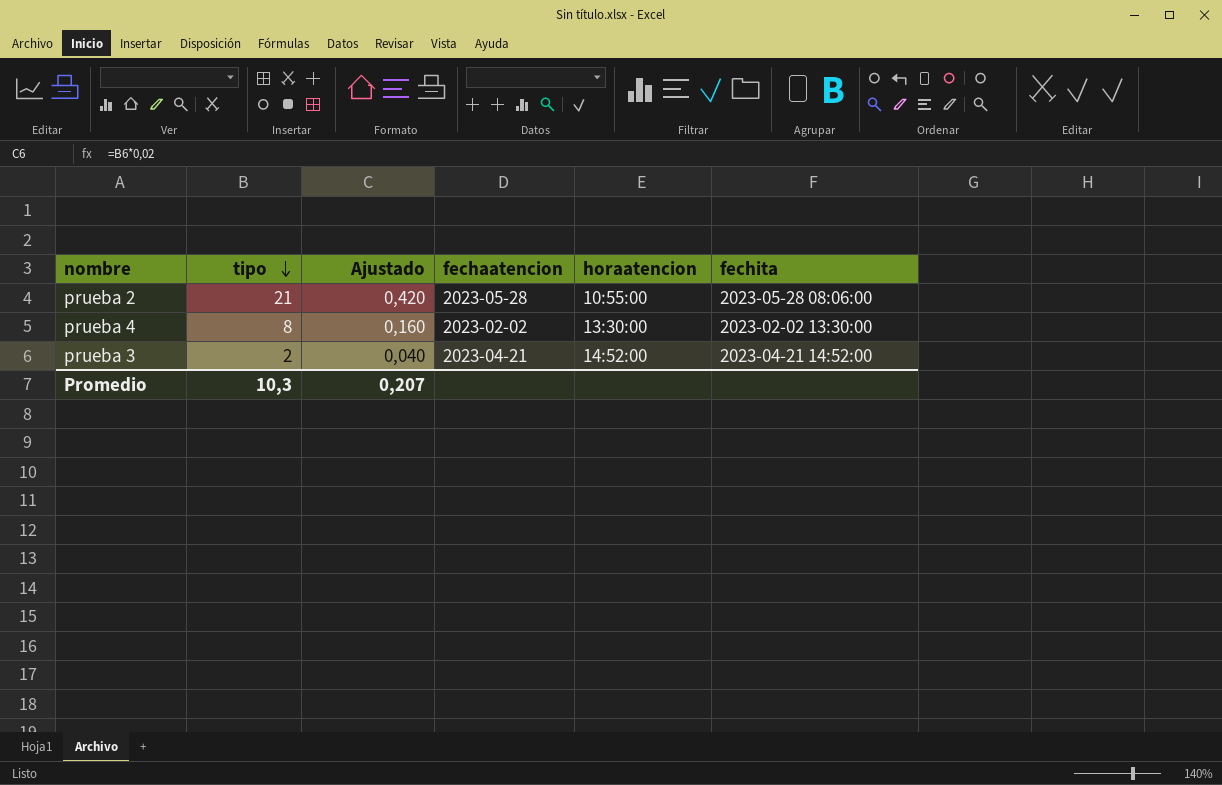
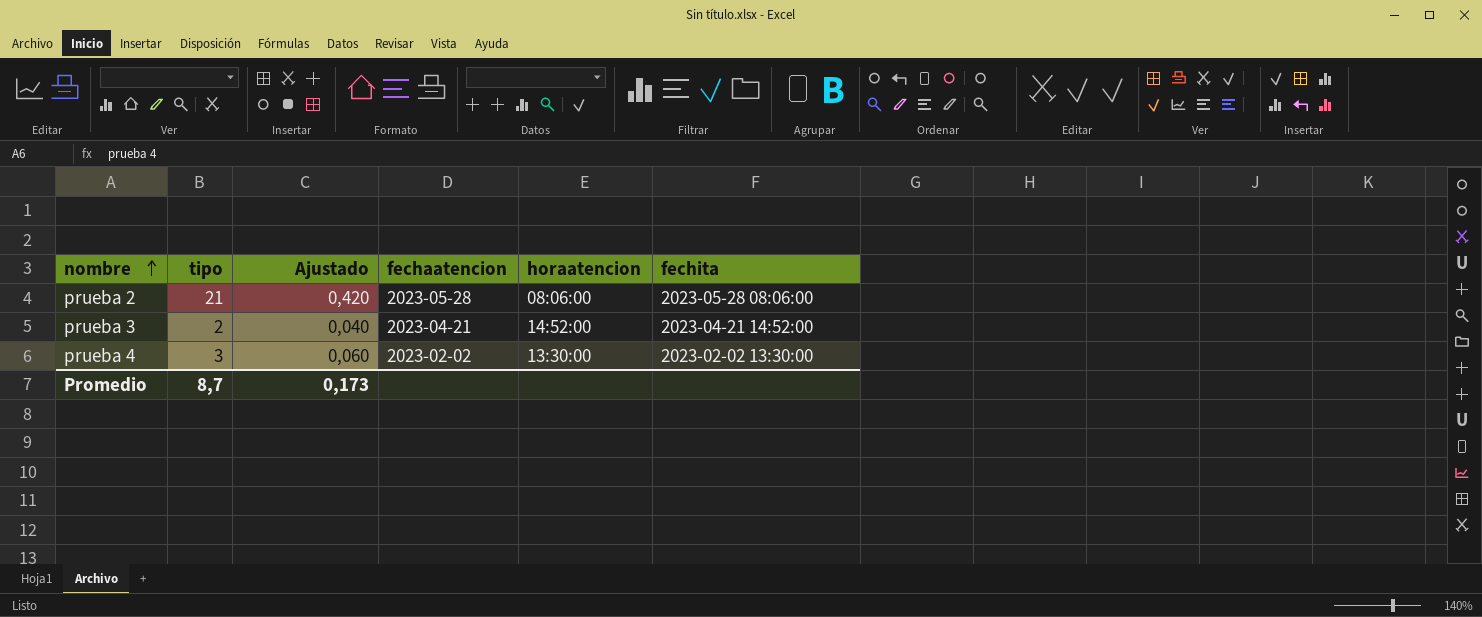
row order: tipo descending -> nombre ascending
prueba 2 | horaatencion: 10:55:00 -> 08:06:00
prueba 4 | tipo: 8 -> 3
prueba 4 | Ajustado: 0,160 -> 0,060
Promedio | tipo: 10,3 -> 8,7
Promedio | Ajustado: 0,207 -> 0,173

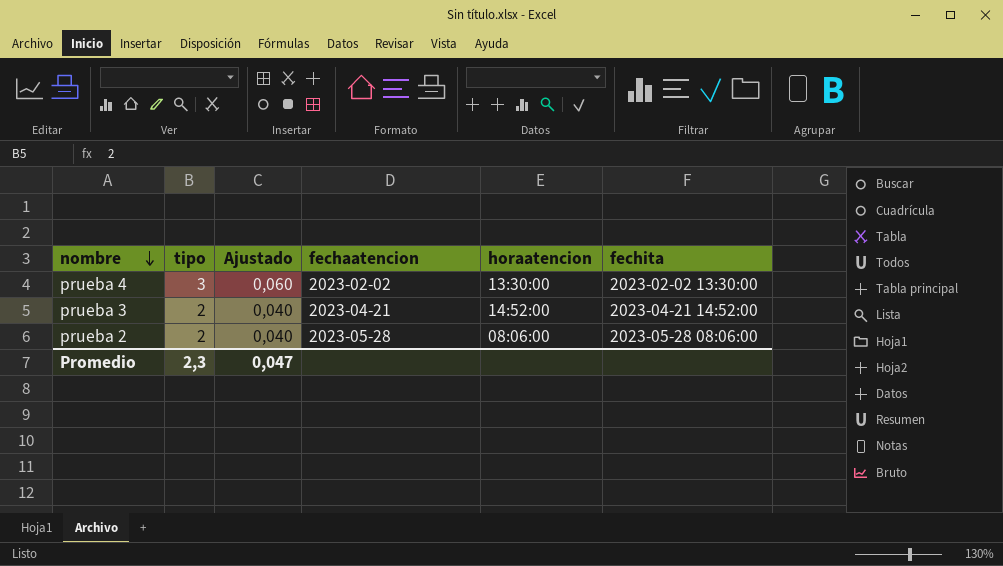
row order: nombre ascending -> nombre descending
prueba 2 | tipo: 21 -> 2
prueba 2 | Ajustado: 0,420 -> 0,040
Promedio | tipo: 8,7 -> 2,3
Promedio | Ajustado: 0,173 -> 0,047

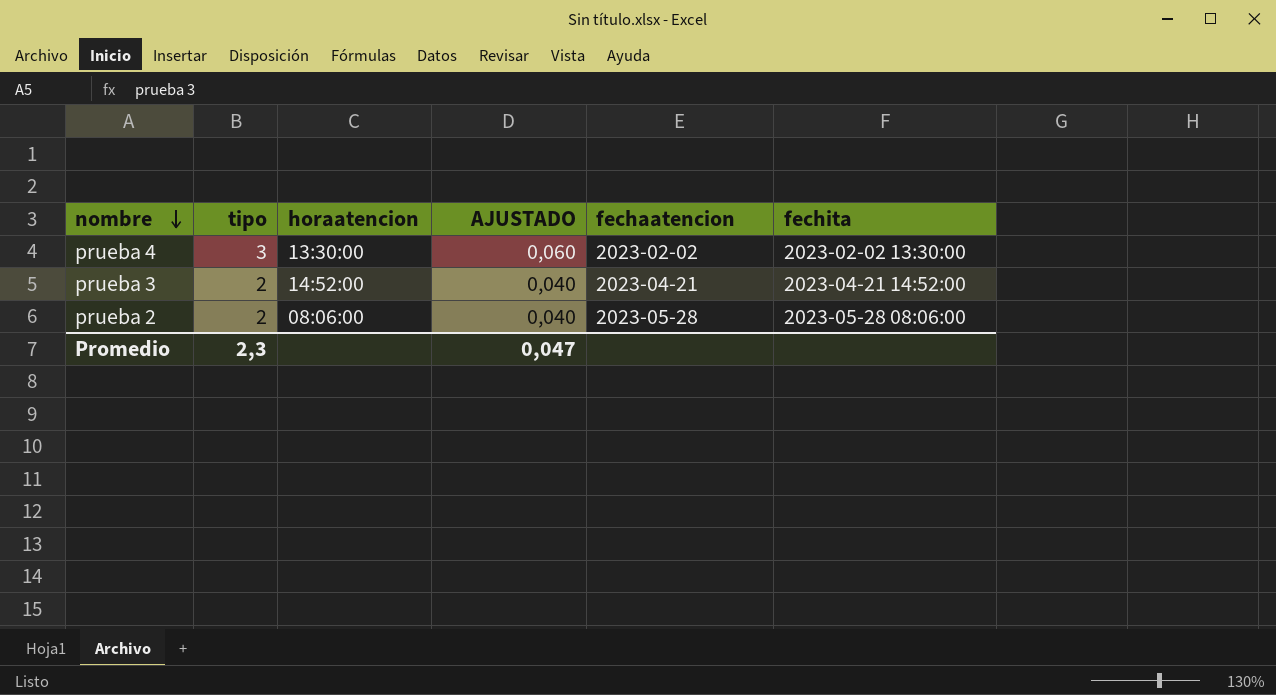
column horaatencion | position: 5 -> 3
column name: Ajustado -> AJUSTADO

